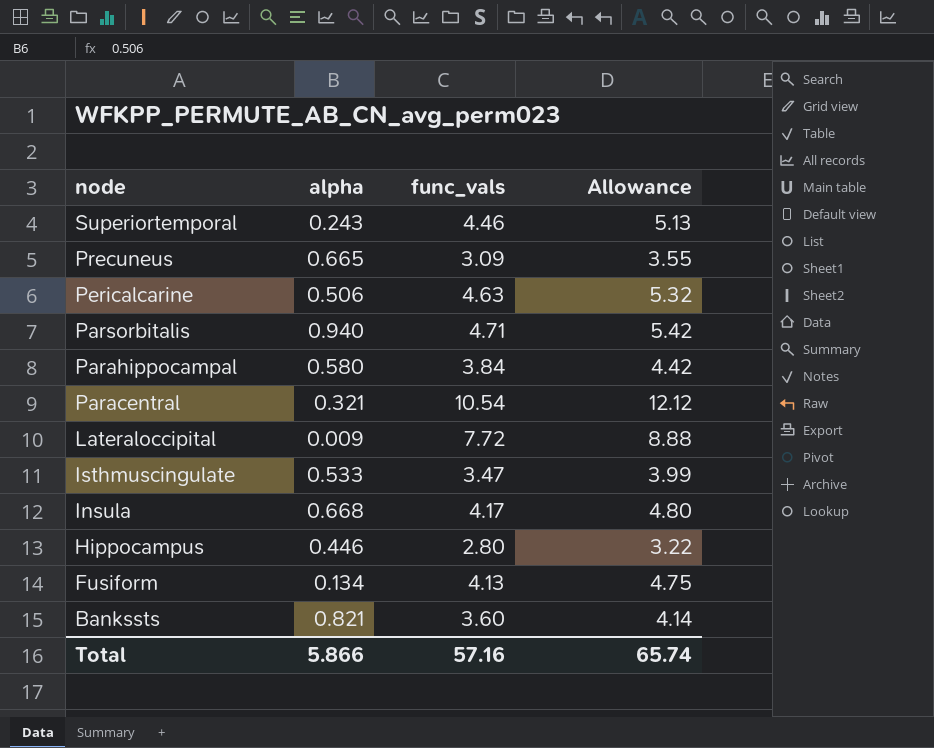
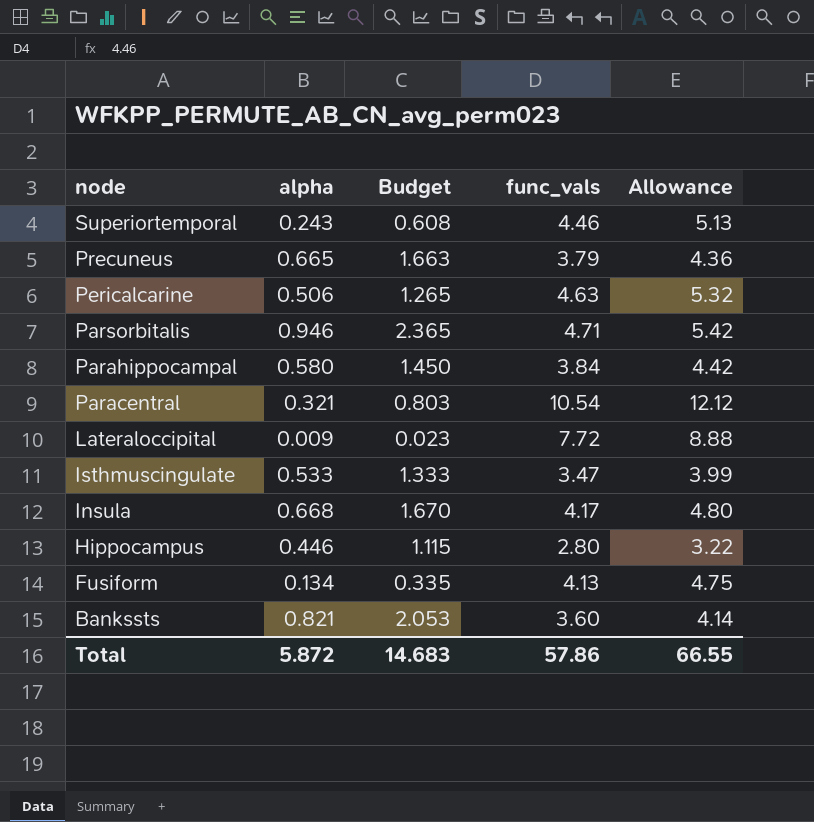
column Budget | formula: none -> [alpha] * 2.5
Precuneus | func_vals: 3.09 -> 3.79
Precuneus | Allowance: 3.55 -> 4.36
Parsorbitalis | alpha: 0.940 -> 0.946
Total | alpha: 5.866 -> 5.872
Total | func_vals: 57.16 -> 57.86
Total | Allowance: 65.74 -> 66.55

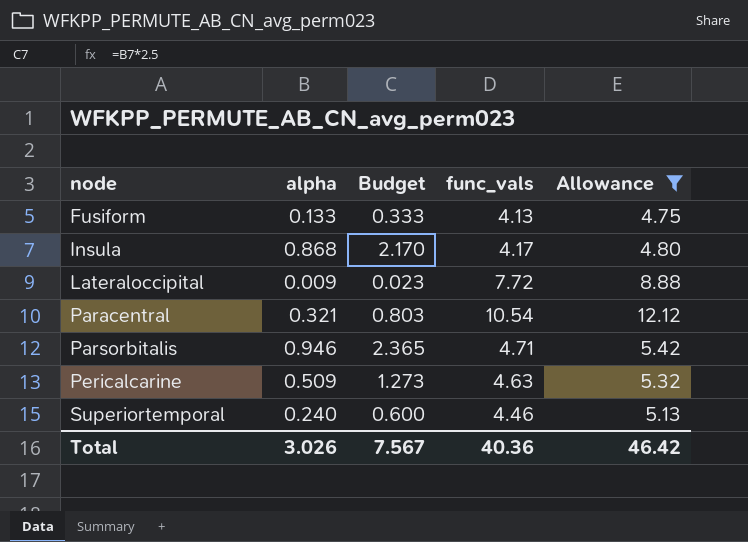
filter: none -> Allowance >= 4.75
row order: node descending -> node ascending
Fusiform | alpha: 0.134 -> 0.133
Fusiform | Budget: 0.335 -> 0.333
Insula | alpha: 0.668 -> 0.868
Insula | Budget: 1.670 -> 2.170
Pericalcarine | alpha: 0.506 -> 0.509
Pericalcarine | Budget: 1.265 -> 1.273
Superiortemporal | alpha: 0.243 -> 0.240
Superiortemporal | Budget: 0.608 -> 0.600
Total | alpha: 5.872 -> 3.026
Total | Budget: 14.683 -> 7.567
Total | func_vals: 57.86 -> 40.36
Total | Allowance: 66.55 -> 46.42

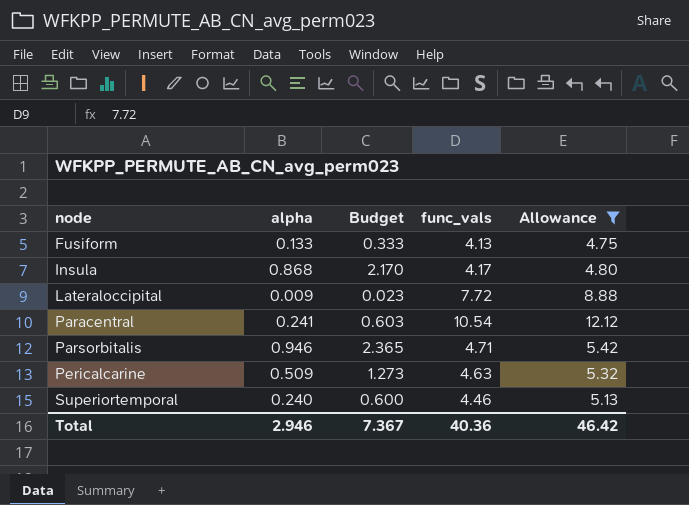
Paracentral | alpha: 0.321 -> 0.241
Paracentral | Budget: 0.803 -> 0.603
Total | alpha: 3.026 -> 2.946
Total | Budget: 7.567 -> 7.367

